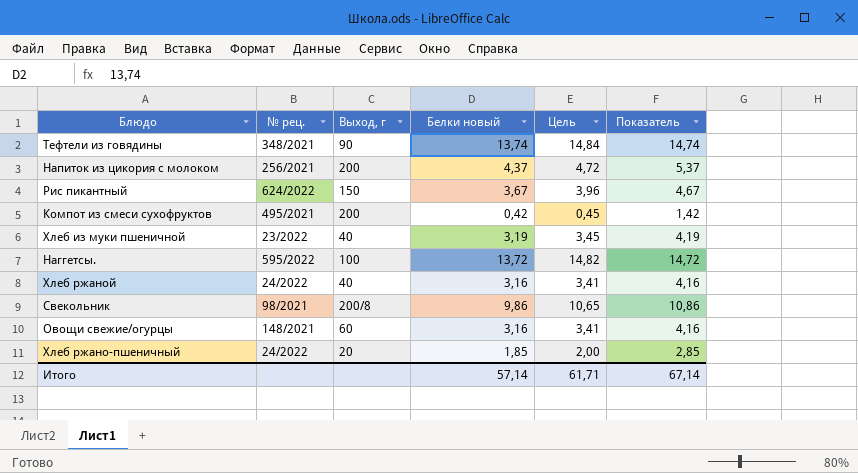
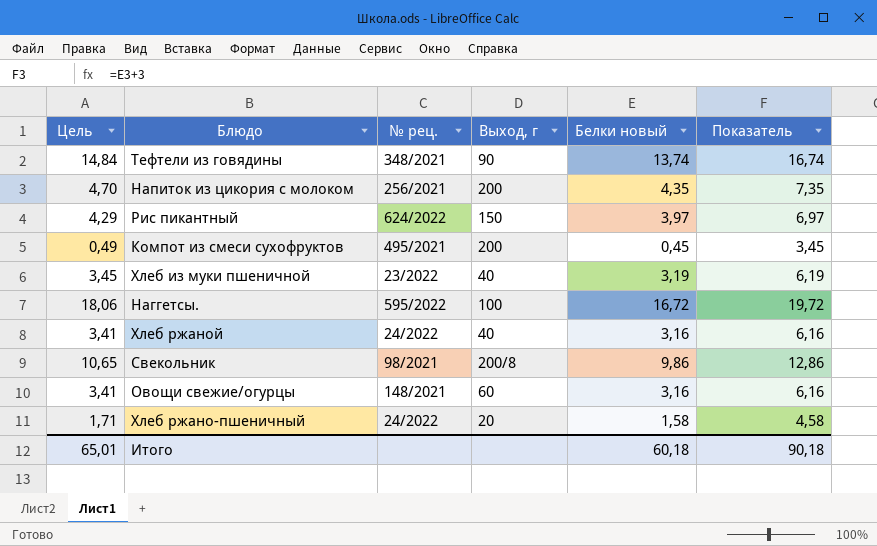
column Цель | position: 5 -> 1
column Показатель | formula: [Белки новый] + 1 -> [Белки новый] + 3
Напиток из цикория с молоком | Цель: 4,72 -> 4,70
Напиток из цикория с молоком | Белки новый: 4,37 -> 4,35
Рис пикантный | Цель: 3,96 -> 4,29
Рис пикантный | Белки новый: 3,67 -> 3,97
Компот из смеси сухофруктов | Цель: 0,45 -> 0,49
Компот из смеси сухофруктов | Белки новый: 0,42 -> 0,45
Наггетсы. | Цель: 14,82 -> 18,06
Наггетсы. | Белки новый: 13,72 -> 16,72
Хлеб ржано-пшеничный | Цель: 2,00 -> 1,71
Хлеб ржано-пшеничный | Белки новый: 1,85 -> 1,58
Итого | Цель: 61,71 -> 65,01
Итого | Белки новый: 57,14 -> 60,18
Итого | Показатель: 67,14 -> 90,18

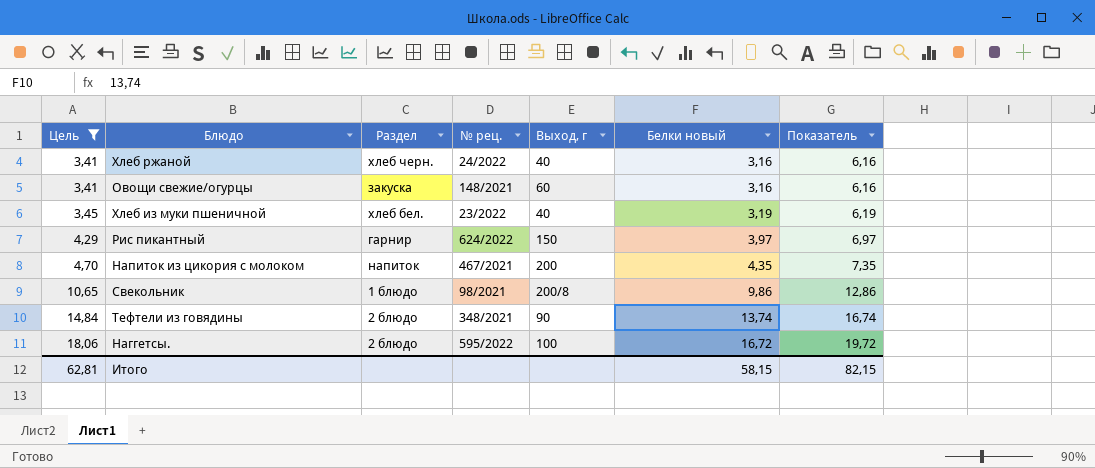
filter: none -> Цель >= 3,41
row order: none -> Цель ascending
column Раздел | position: none -> 3
Напиток из цикория с молоком | № рец.: 256/2021 -> 467/2021
Итого | Цель: 65,01 -> 62,81
Итого | Белки новый: 60,18 -> 58,15
Итого | Показатель: 90,18 -> 82,15

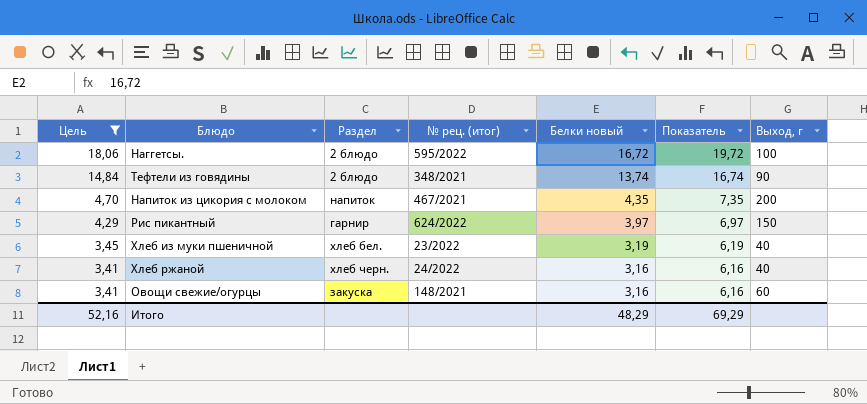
row order: Цель ascending -> Цель descending
column name: № рец. -> № рец. (итог)
column Выход, г | position: 5 -> 7
row Свекольник: 10,65 | 1 блюдо | 98/2021 | 200/8 | 9,86 | 12,86 -> none
Итого | Цель: 62,81 -> 52,16
Итого | Белки новый: 58,15 -> 48,29
Итого | Показатель: 82,15 -> 69,29

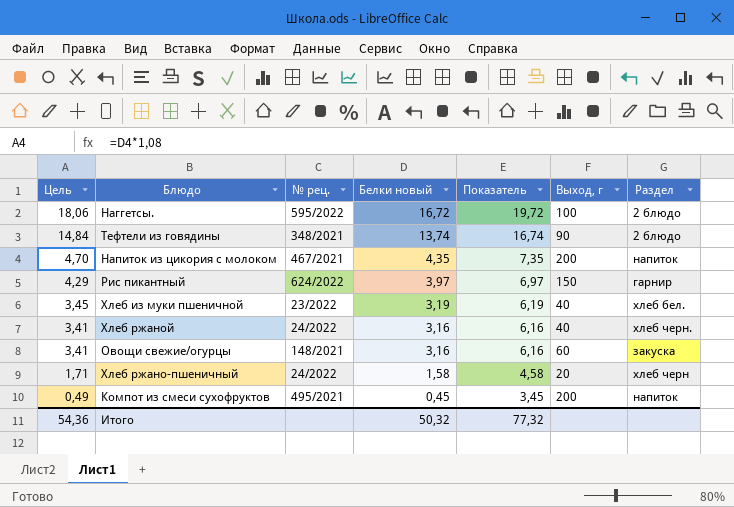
filter: Цель >= 3,41 -> none
column name: № рец. (итог) -> № рец.
column Раздел | position: 3 -> 7
Итого | Цель: 52,16 -> 54,36
Итого | Белки новый: 48,29 -> 50,32
Итого | Показатель: 69,29 -> 77,32

